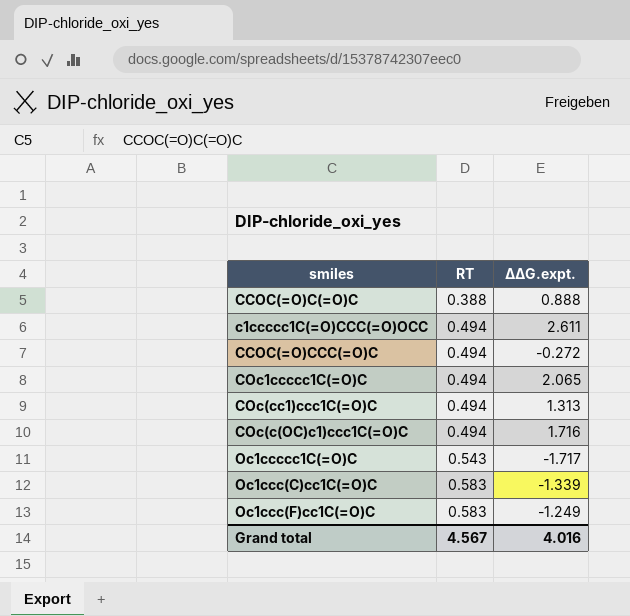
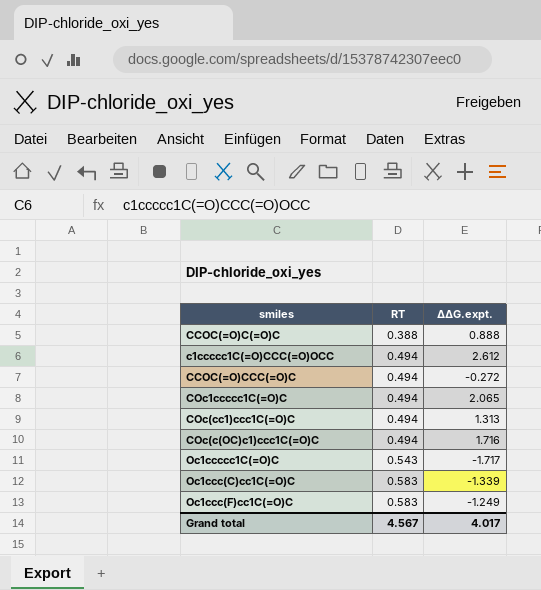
c1ccccc1C(=O)CCC(=O)OCC | ΔΔG.expt.: 2.611 -> 2.612
Grand total | ΔΔG.expt.: 4.016 -> 4.017

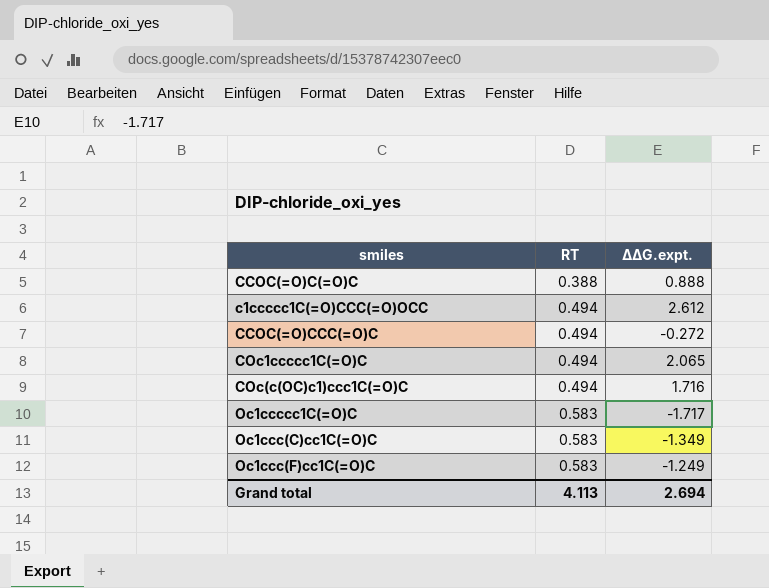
row COc(cc1)ccc1C(=O)C: 0.494 | 1.313 -> none
Oc1ccccc1C(=O)C | RT: 0.543 -> 0.583
Oc1ccc(C)cc1C(=O)C | ΔΔG.expt.: -1.339 -> -1.349
Grand total | RT: 4.567 -> 4.113
Grand total | ΔΔG.expt.: 4.017 -> 2.694

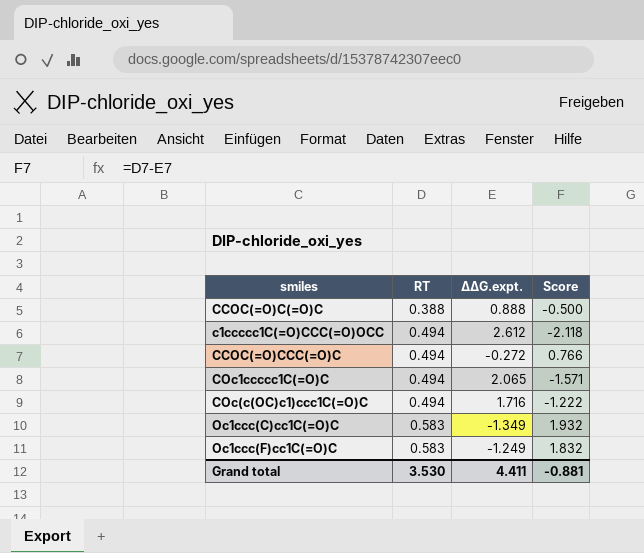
column Score | formula: none -> [RT] - [ΔΔG.expt.]
row Oc1ccccc1C(=O)C: 0.583 | -1.717 -> none
Grand total | RT: 4.113 -> 3.530
Grand total | ΔΔG.expt.: 2.694 -> 4.411

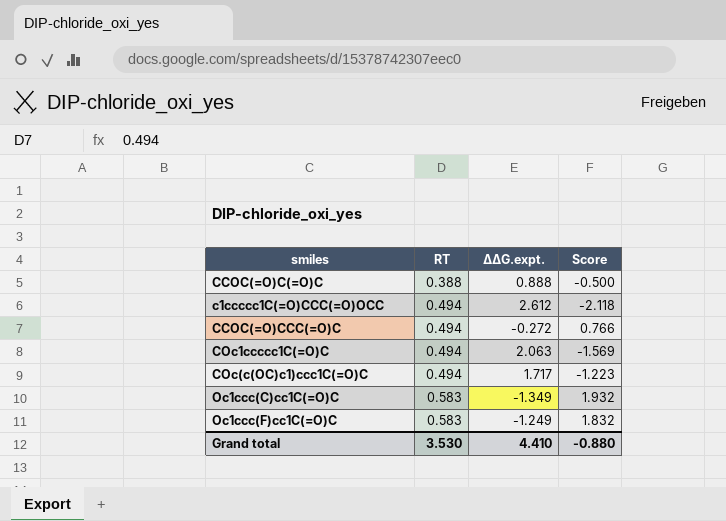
COc1ccccc1C(=O)C | ΔΔG.expt.: 2.065 -> 2.063
COc1ccccc1C(=O)C | Score: -1.571 -> -1.569
COc(c(OC)c1)ccc1C(=O)C | ΔΔG.expt.: 1.716 -> 1.717
COc(c(OC)c1)ccc1C(=O)C | Score: -1.222 -> -1.223
Grand total | ΔΔG.expt.: 4.411 -> 4.410
Grand total | Score: -0.881 -> -0.880

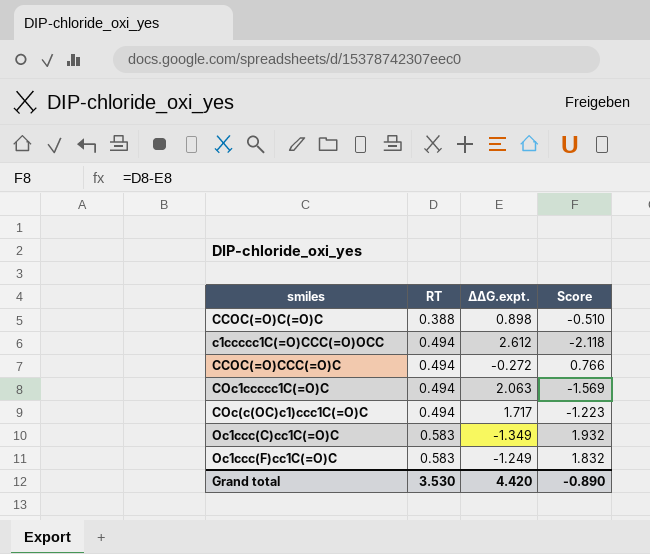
CCOC(=O)C(=O)C | ΔΔG.expt.: 0.888 -> 0.898
CCOC(=O)C(=O)C | Score: -0.500 -> -0.510
Grand total | ΔΔG.expt.: 4.410 -> 4.420
Grand total | Score: -0.880 -> -0.890

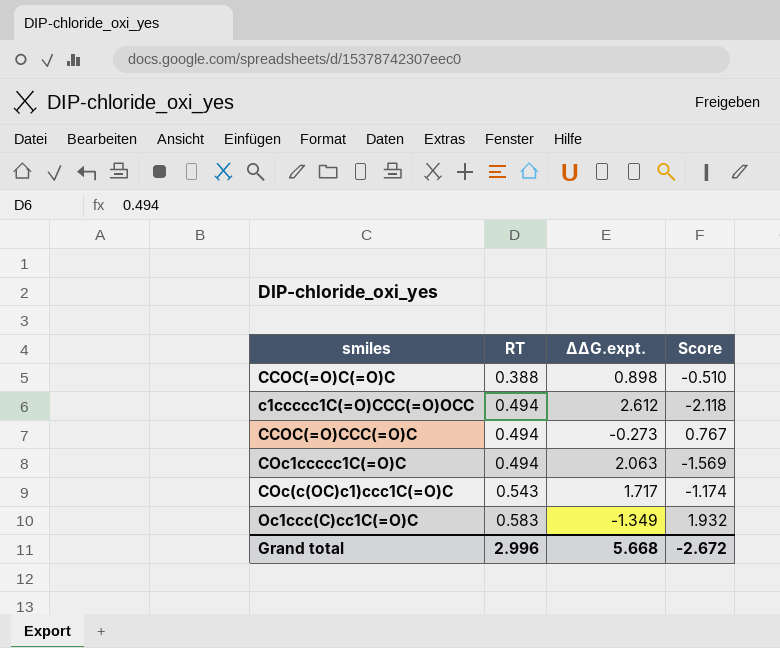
row Oc1ccc(F)cc1C(=O)C: 0.583 | -1.249 | 1.832 -> none
CCOC(=O)CCC(=O)C | ΔΔG.expt.: -0.272 -> -0.273
CCOC(=O)CCC(=O)C | Score: 0.766 -> 0.767
COc(c(OC)c1)ccc1C(=O)C | RT: 0.494 -> 0.543
COc(c(OC)c1)ccc1C(=O)C | Score: -1.223 -> -1.174
Grand total | RT: 3.530 -> 2.996
Grand total | ΔΔG.expt.: 4.420 -> 5.668
Grand total | Score: -0.890 -> -2.672

